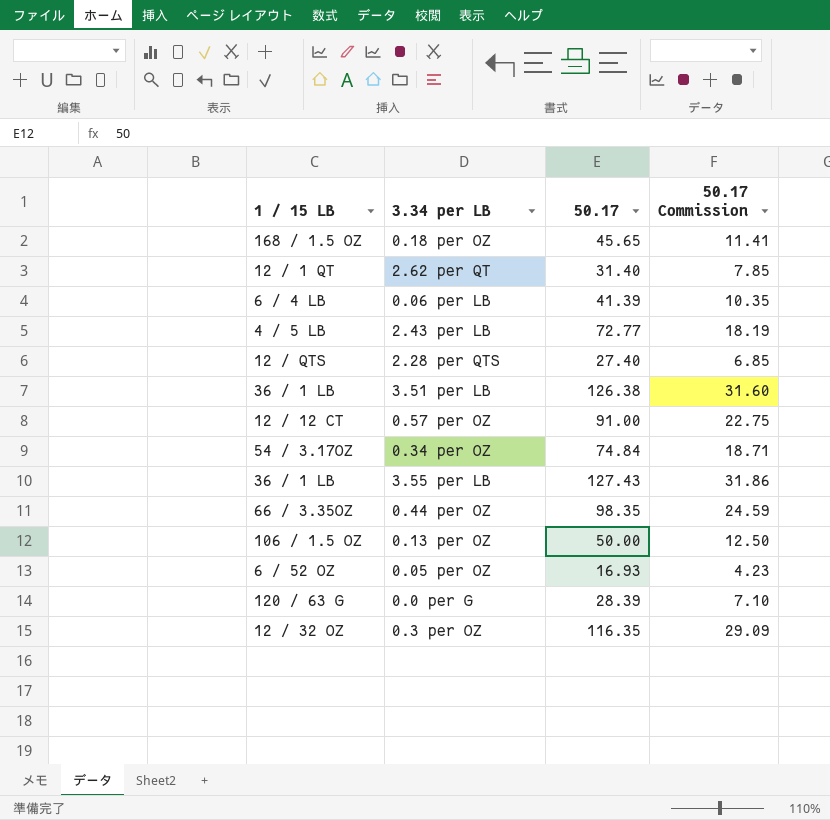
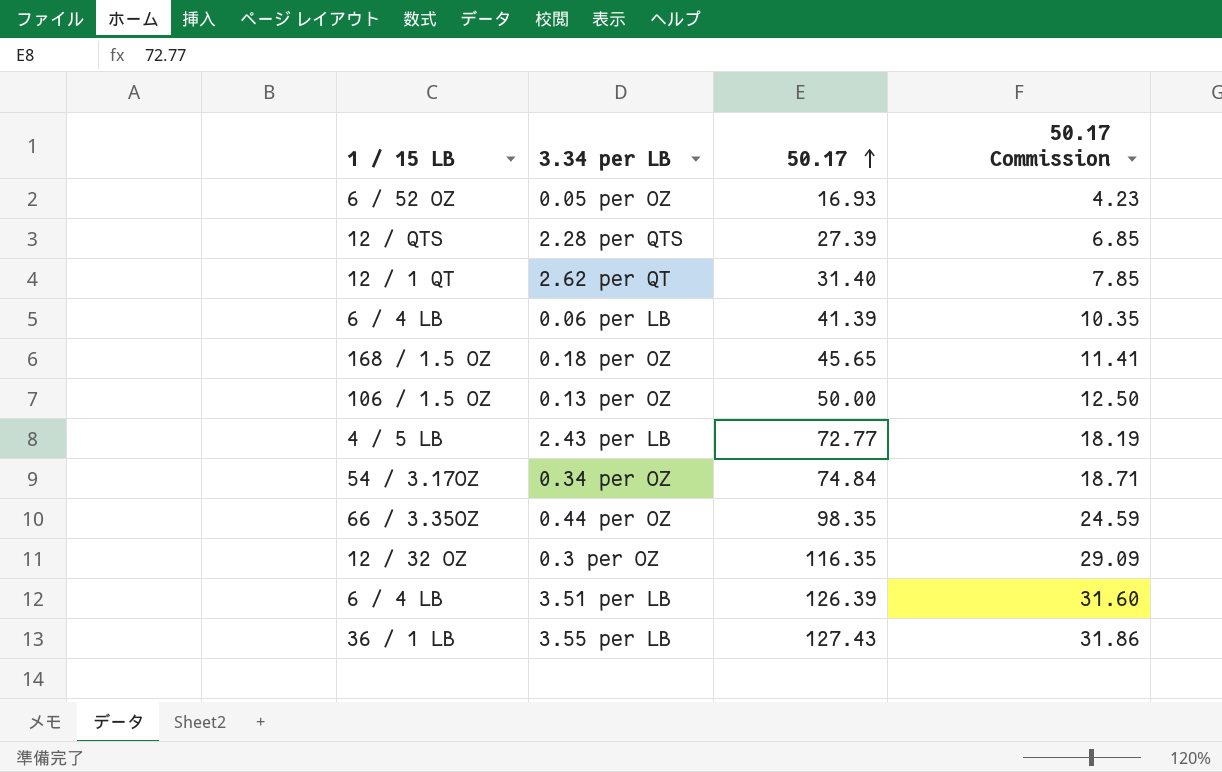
row order: none -> 50.17 ascending
row 0.57 per OZ: 12 / 12 CT | 91.00 | 22.75 -> none
row 0.0 per G: 120 / 63 G | 28.39 | 7.10 -> none
2.28 per QTS | 50.17: 27.40 -> 27.39
3.51 per LB | 1 / 15 LB: 36 / 1 LB -> 6 / 4 LB
3.51 per LB | 50.17: 126.38 -> 126.39

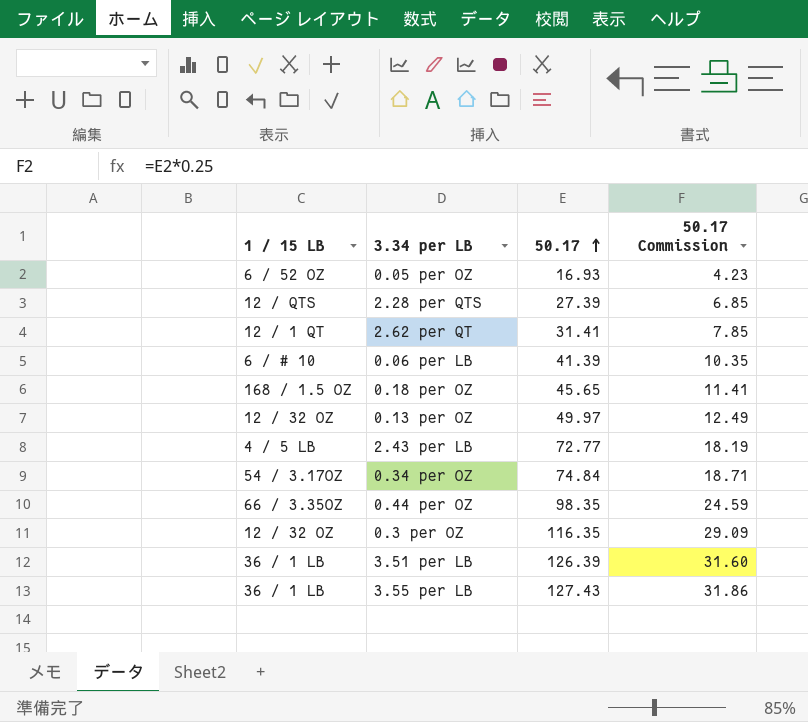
2.62 per QT | 50.17: 31.40 -> 31.41
0.06 per LB | 1 / 15 LB: 6 / 4 LB -> 6 / # 10
0.13 per OZ | 1 / 15 LB: 106 / 1.5 OZ -> 12 / 32 OZ
0.13 per OZ | 50.17: 50.00 -> 49.97
0.13 per OZ | 50.17 Commission: 12.50 -> 12.49
3.51 per LB | 1 / 15 LB: 6 / 4 LB -> 36 / 1 LB

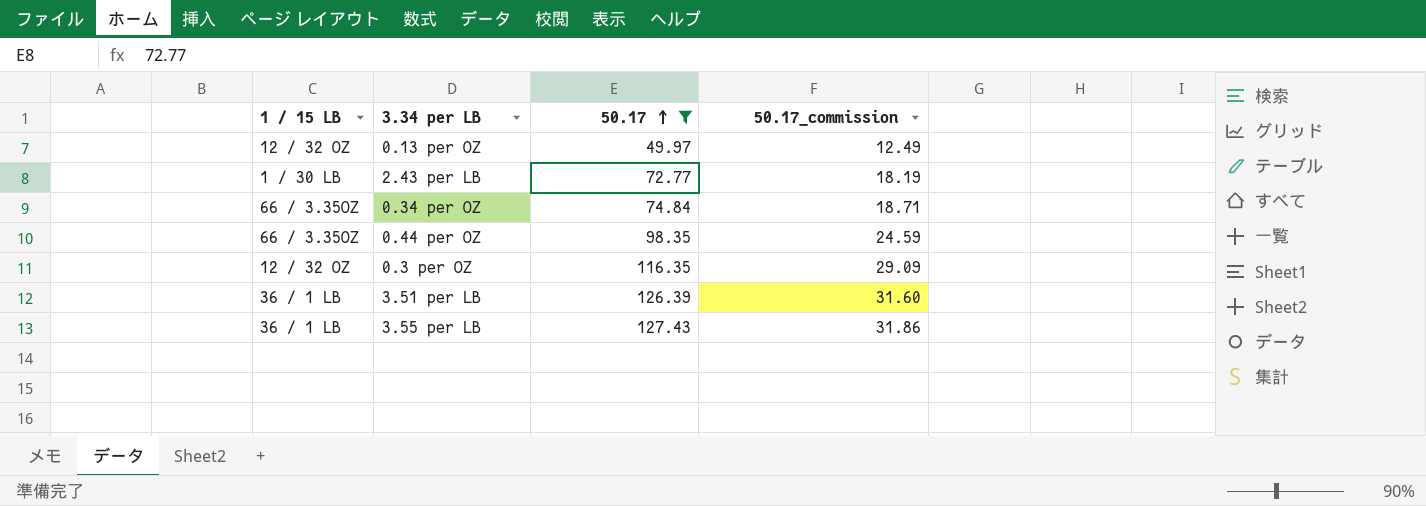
filter: none -> 50.17 >= 49.97
column name: 50.17 Commission -> 50.17_commission
2.43 per LB | 1 / 15 LB: 4 / 5 LB -> 1 / 30 LB
0.34 per OZ | 1 / 15 LB: 54 / 3.17OZ -> 66 / 3.35OZ

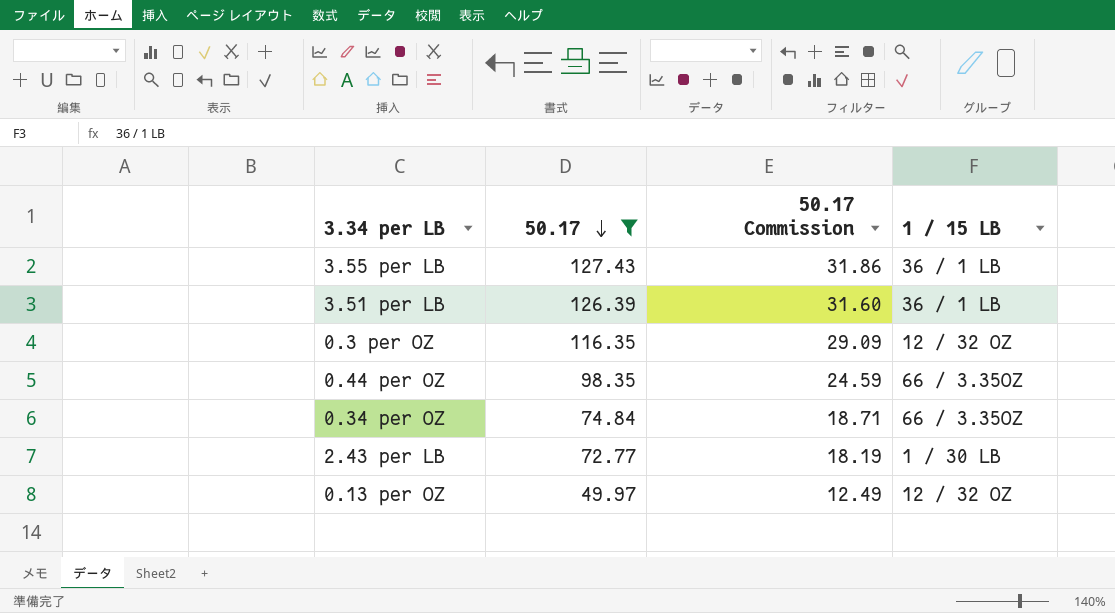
row order: 50.17 ascending -> 50.17 descending
column name: 50.17_commission -> 50.17 Commission
column 1 / 15 LB | position: 1 -> 4

